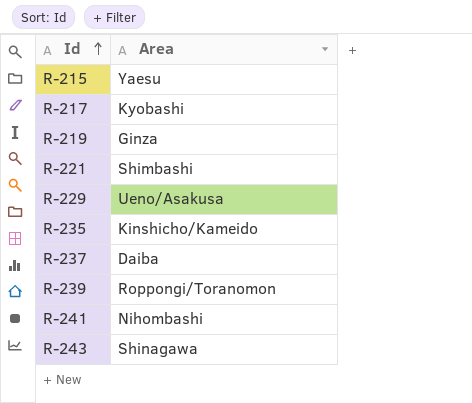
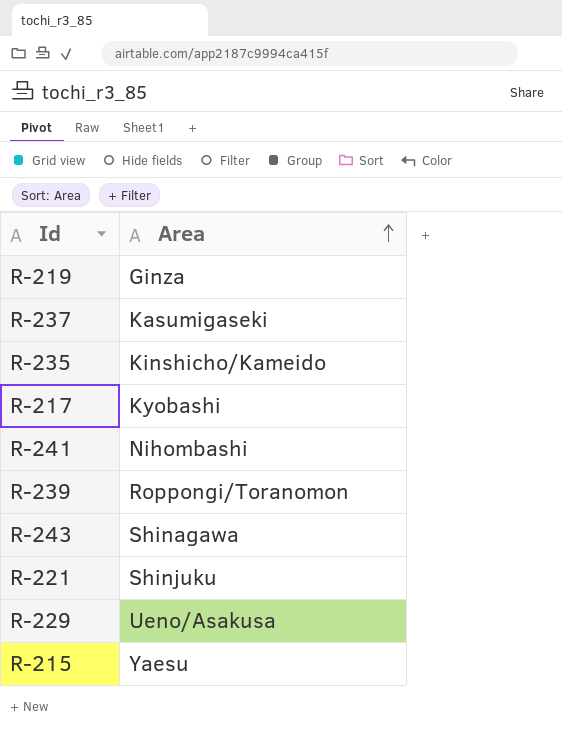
row order: Id ascending -> Area ascending
R-237 | Area: Daiba -> Kasumigaseki
R-221 | Area: Shimbashi -> Shinjuku

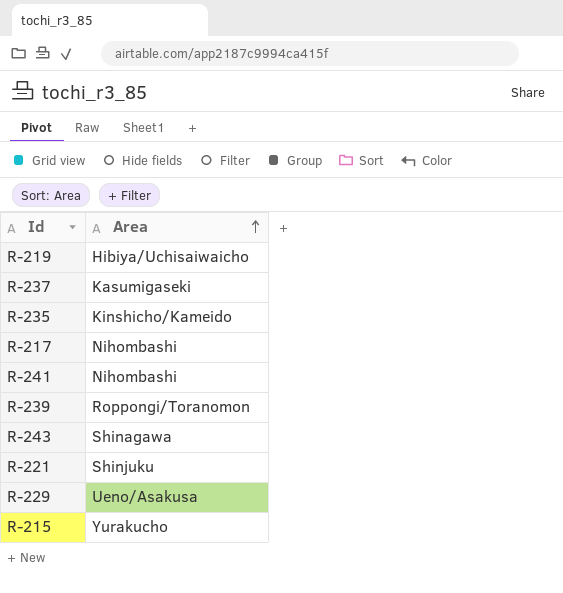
R-219 | Area: Ginza -> Hibiya/Uchisaiwaicho
R-217 | Area: Kyobashi -> Nihombashi
R-215 | Area: Yaesu -> Yurakucho

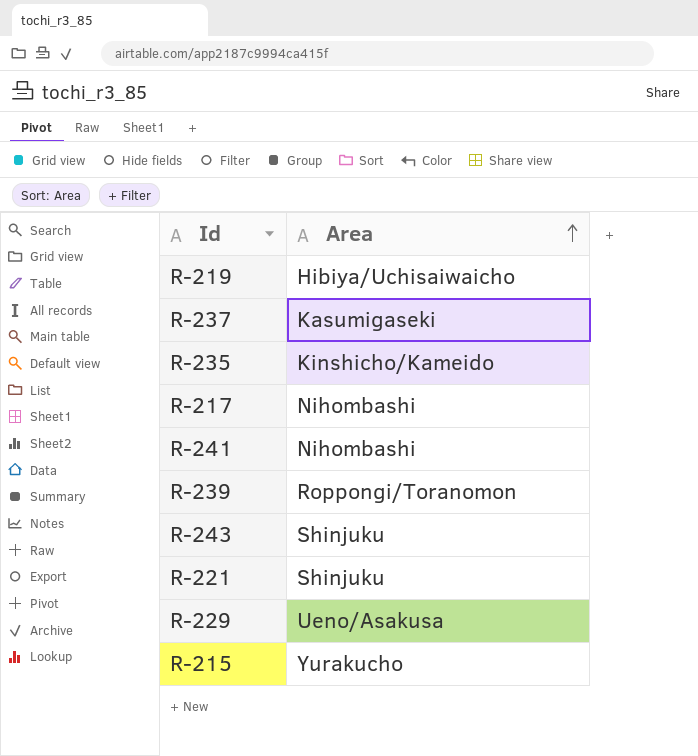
R-243 | Area: Shinagawa -> Shinjuku

